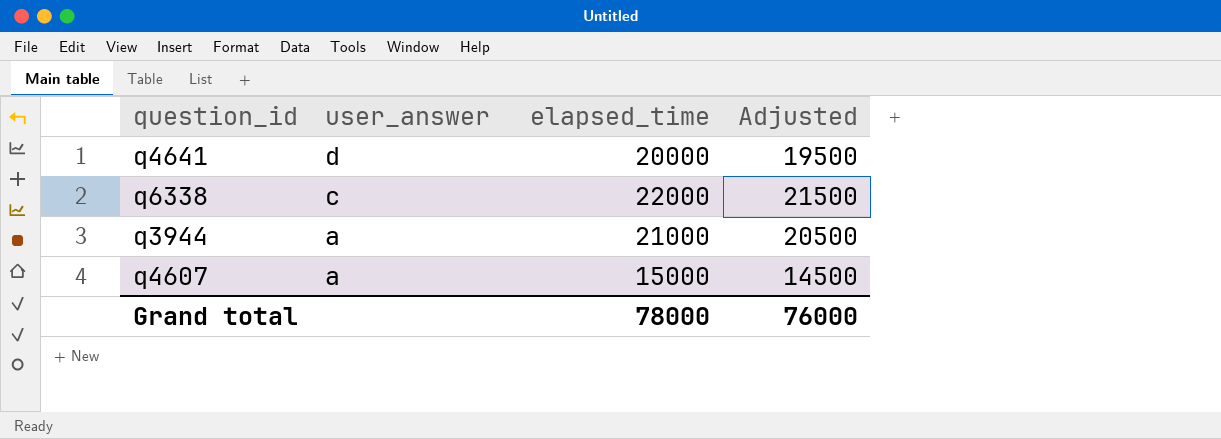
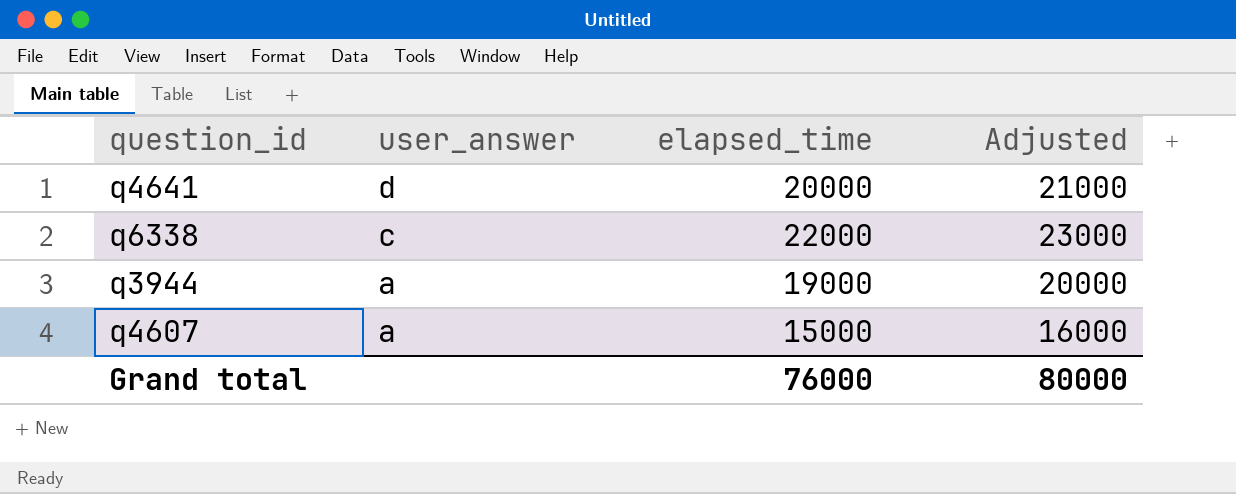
column Adjusted | formula: [elapsed_time] - 500 -> [elapsed_time] + 1000
q3944 | elapsed_time: 21000 -> 19000
Grand total | elapsed_time: 78000 -> 76000
Grand total | Adjusted: 76000 -> 80000

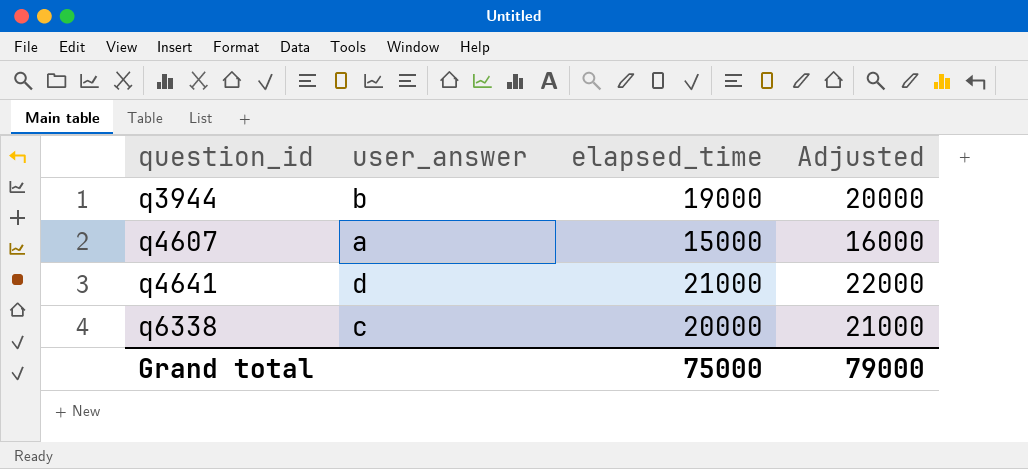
row order: user_answer descending -> question_id ascending
q3944 | user_answer: a -> b
q4641 | elapsed_time: 20000 -> 21000
q4641 | Adjusted: 21000 -> 22000
q6338 | elapsed_time: 22000 -> 20000
q6338 | Adjusted: 23000 -> 21000
Grand total | elapsed_time: 76000 -> 75000
Grand total | Adjusted: 80000 -> 79000

